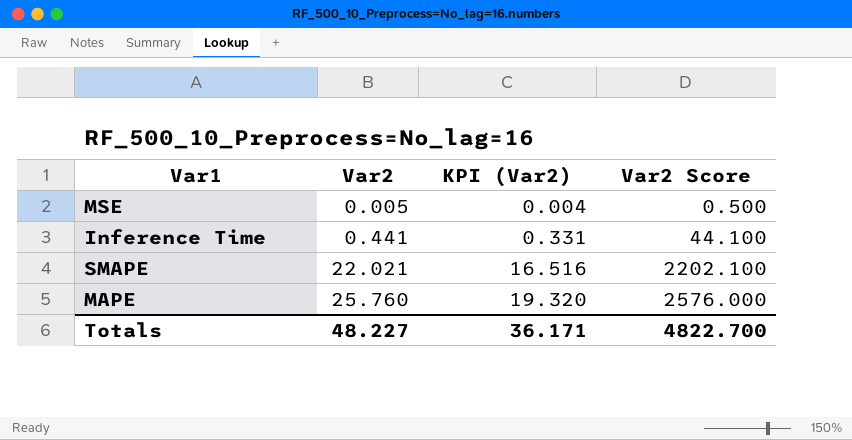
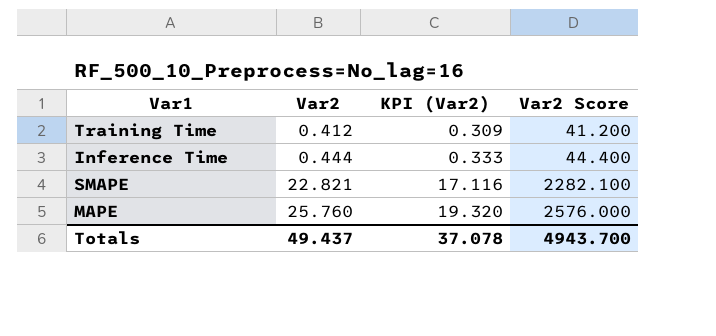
row MSE: 0.005 | 0.004 | 0.500 -> none
row Training Time: none -> 0.412 | 0.309 | 41.200
Inference Time | Var2: 0.441 -> 0.444
Inference Time | KPI (Var2): 0.331 -> 0.333
Inference Time | Var2 Score: 44.100 -> 44.400
SMAPE | Var2: 22.021 -> 22.821
SMAPE | KPI (Var2): 16.516 -> 17.116
SMAPE | Var2 Score: 2202.100 -> 2282.100
Totals | Var2: 48.227 -> 49.437
Totals | KPI (Var2): 36.171 -> 37.078
Totals | Var2 Score: 4822.700 -> 4943.700

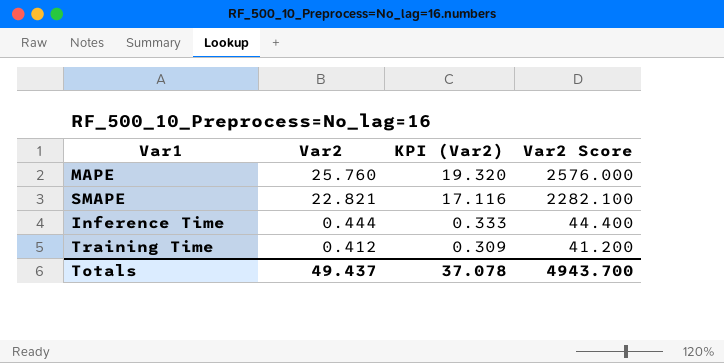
row order: Var2 ascending -> Var2 descending

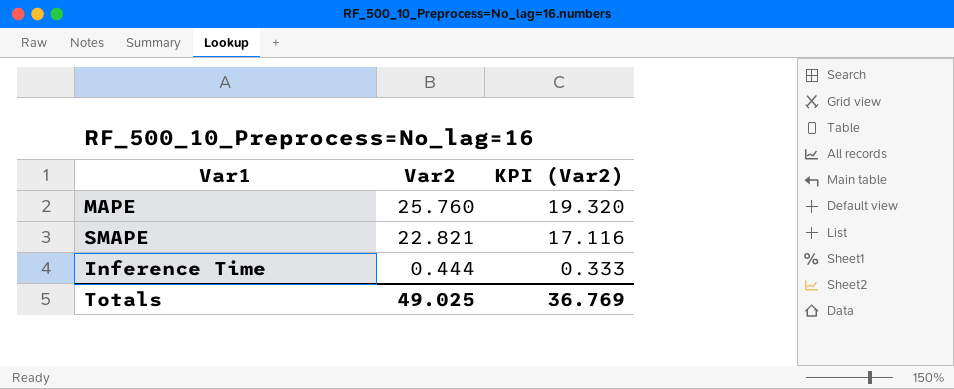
column Var2 Score | formula: [Var2] * 100 -> none
row Training Time: 0.412 | 0.309 | 41.200 -> none
Totals | Var2: 49.437 -> 49.025
Totals | KPI (Var2): 37.078 -> 36.769

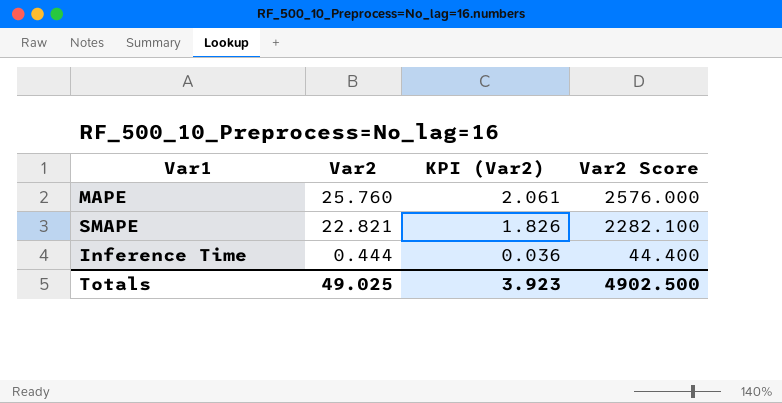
column KPI (Var2) | formula: [Var2] * 0.75 -> [Var2] * 0.08
column Var2 Score | formula: none -> [Var2] * 100
Totals | KPI (Var2): 36.769 -> 3.923

